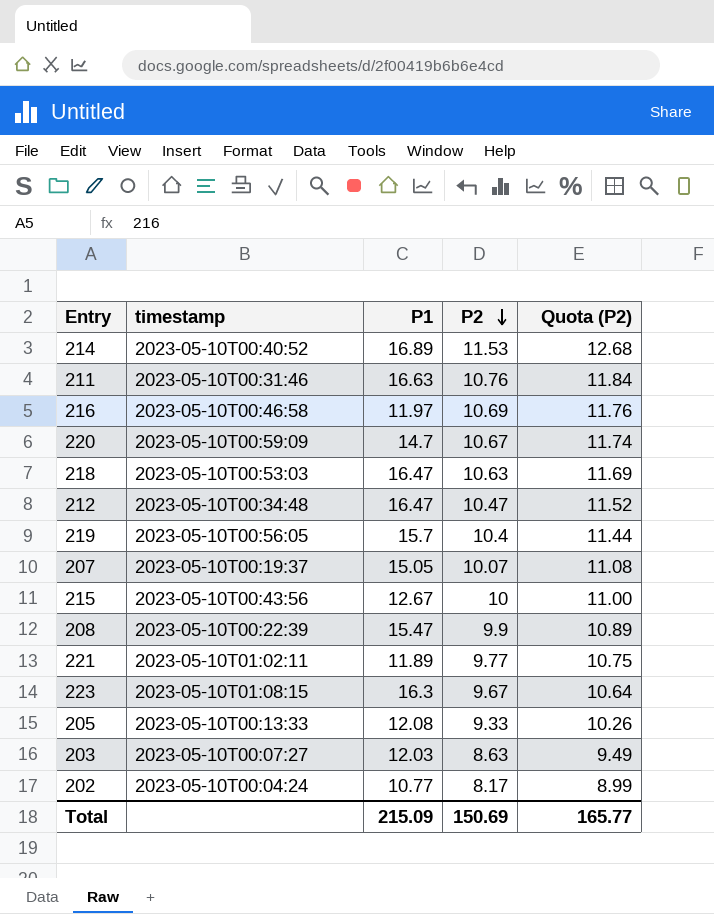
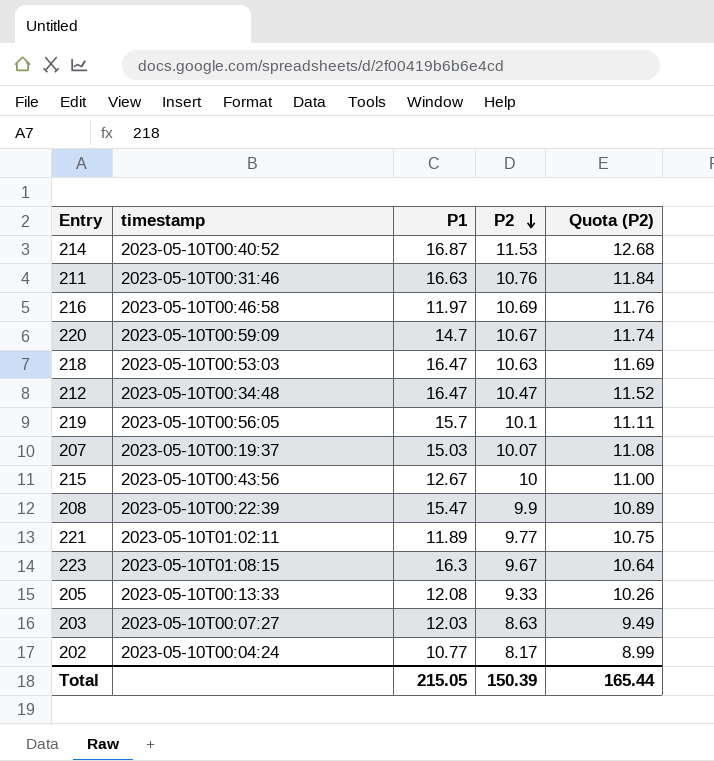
214 | P1: 16.89 -> 16.87
219 | P2: 10.4 -> 10.1
219 | Quota (P2): 11.44 -> 11.11
207 | P1: 15.05 -> 15.03
Total | P1: 215.09 -> 215.05
Total | P2: 150.69 -> 150.39
Total | Quota (P2): 165.77 -> 165.44

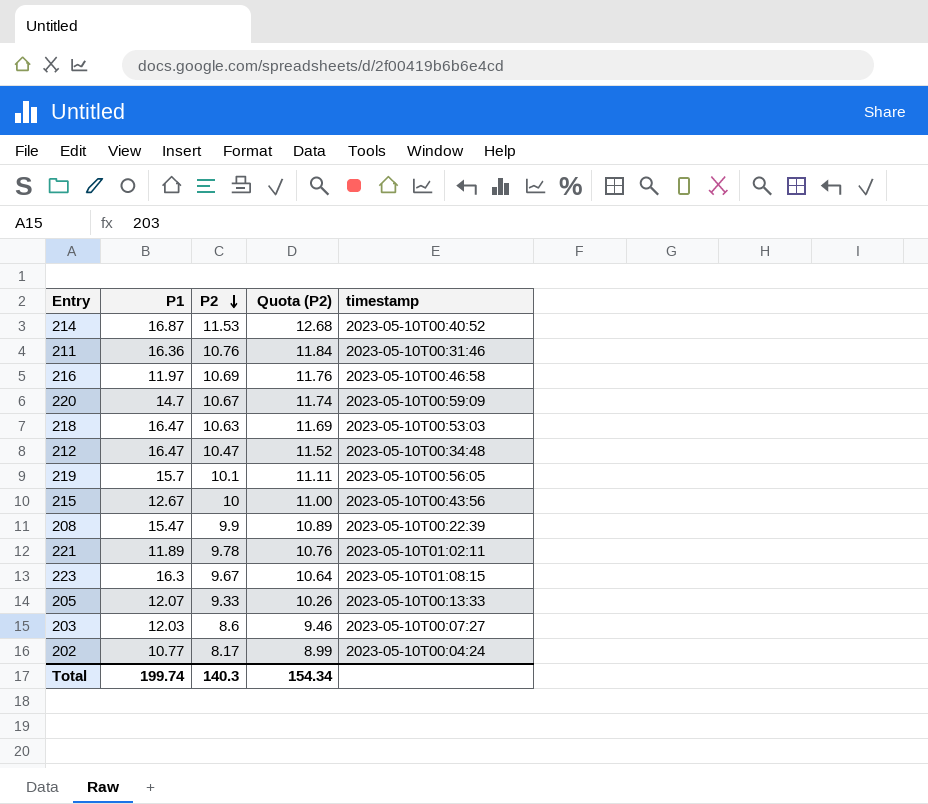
column timestamp | position: 2 -> 5
row 207: 2023-05-10T00:19:37 | 15.03 | 10.07 | 11.08 -> none
211 | P1: 16.63 -> 16.36
221 | P2: 9.77 -> 9.78
221 | Quota (P2): 10.75 -> 10.76
205 | P1: 12.08 -> 12.07
203 | P2: 8.63 -> 8.6
203 | Quota (P2): 9.49 -> 9.46
Total | P1: 215.05 -> 199.74
Total | P2: 150.39 -> 140.3
Total | Quota (P2): 165.44 -> 154.34

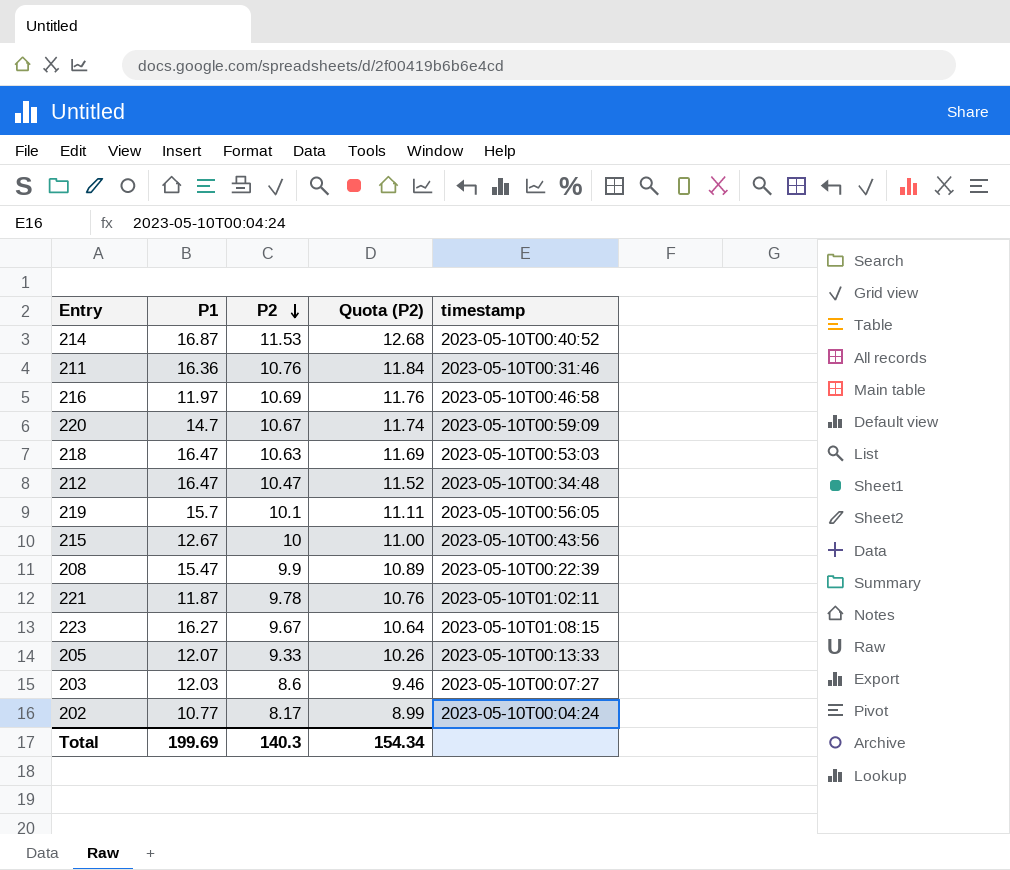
221 | P1: 11.89 -> 11.87
223 | P1: 16.3 -> 16.27
Total | P1: 199.74 -> 199.69

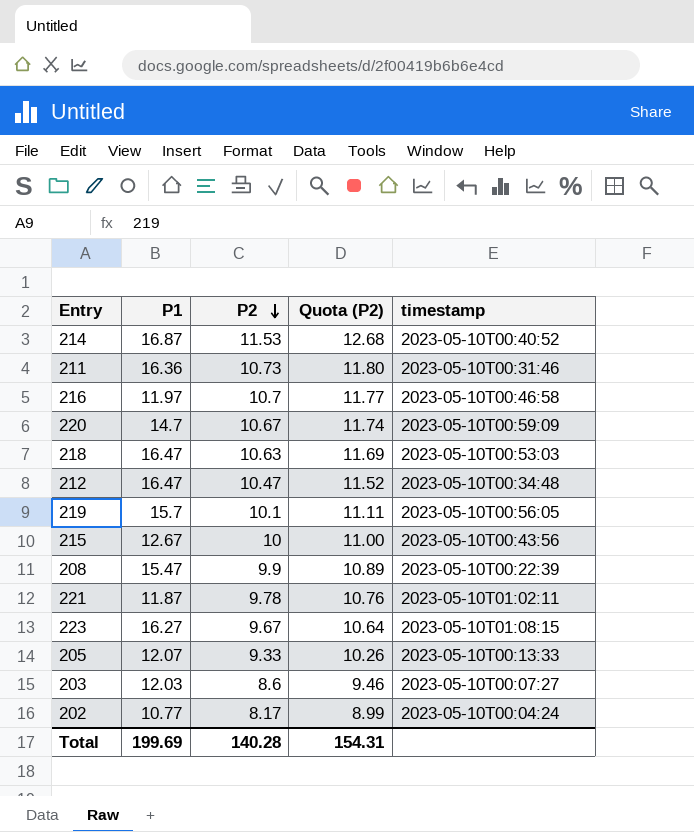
211 | P2: 10.76 -> 10.73
211 | Quota (P2): 11.84 -> 11.80
216 | P2: 10.69 -> 10.7
216 | Quota (P2): 11.76 -> 11.77
Total | P2: 140.3 -> 140.28
Total | Quota (P2): 154.34 -> 154.31

